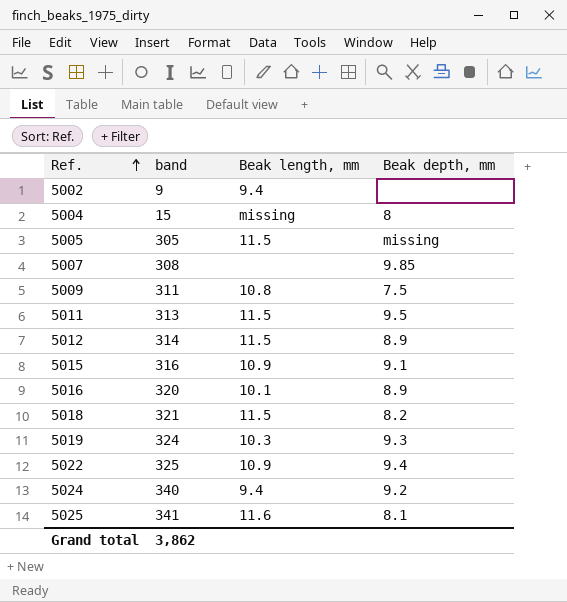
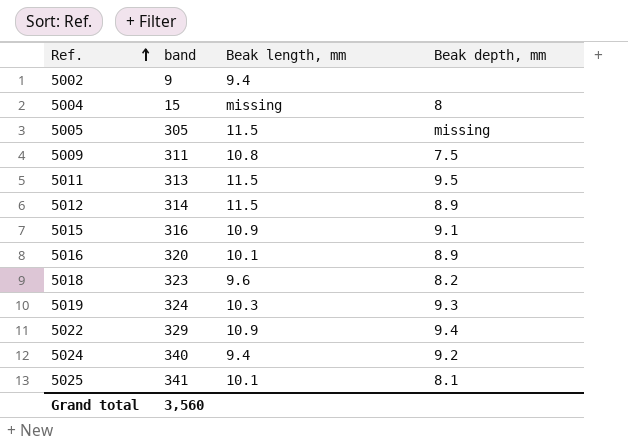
row 5007: 308 | none | 9.85 -> none
5018 | band: 321 -> 323
5018 | Beak length, mm: 11.5 -> 9.6
5022 | band: 325 -> 329
5025 | Beak length, mm: 11.6 -> 10.1
Grand total | band: 3,862 -> 3,560

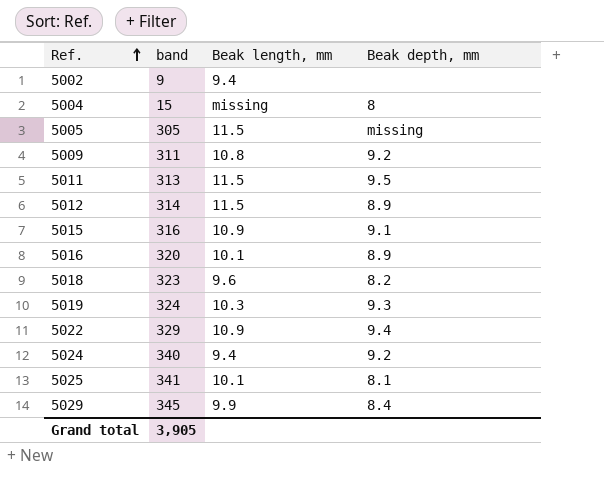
5009 | Beak depth, mm: 7.5 -> 9.2
row 5029: none -> 345 | 9.9 | 8.4
Grand total | band: 3,560 -> 3,905

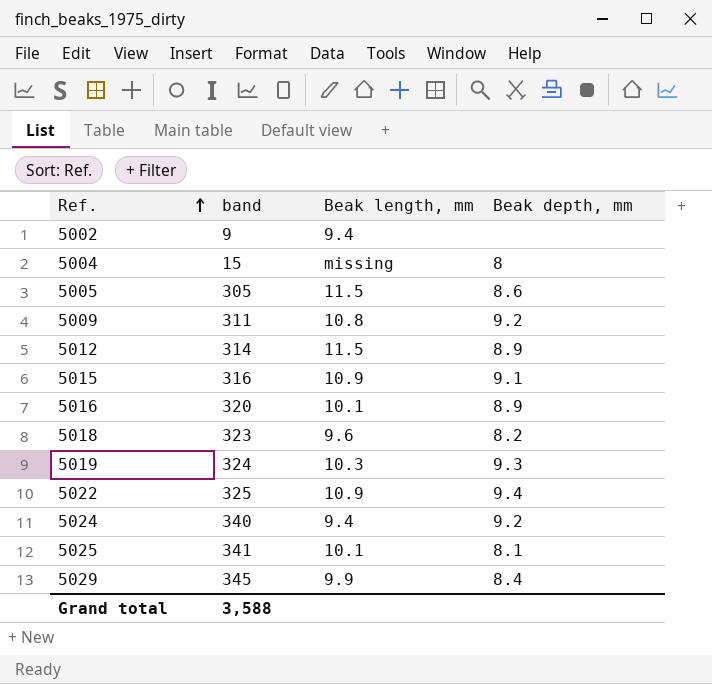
row 5011: 313 | 11.5 | 9.5 -> none
5005 | Beak depth, mm: missing -> 8.6
5022 | band: 329 -> 325
Grand total | band: 3,905 -> 3,588

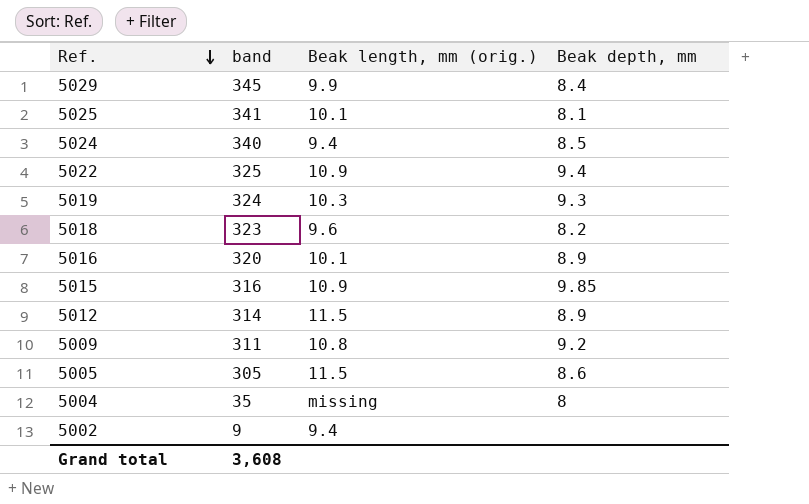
row order: Ref. ascending -> Ref. descending
column name: Beak length, mm -> Beak length, mm (orig.)
5024 | Beak depth, mm: 9.2 -> 8.5
5015 | Beak depth, mm: 9.1 -> 9.85
5004 | band: 15 -> 35
Grand total | band: 3,588 -> 3,608

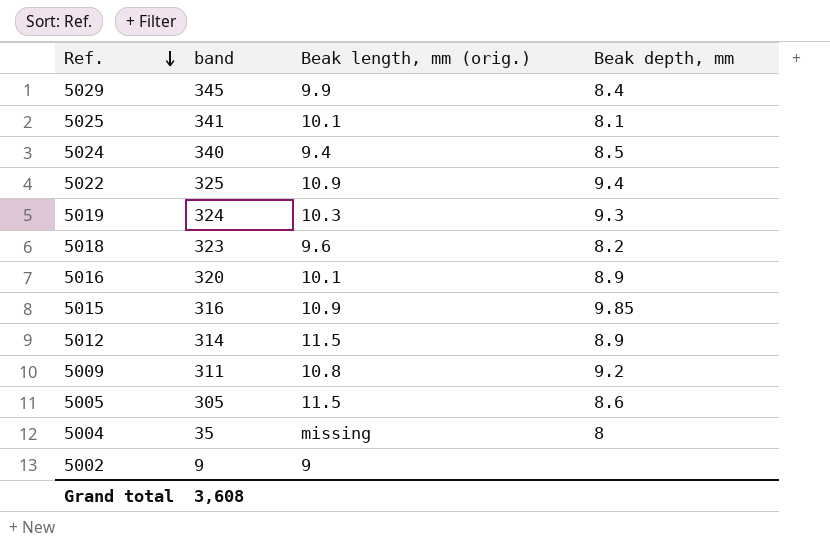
5002 | Beak length, mm (orig.): 9.4 -> 9

